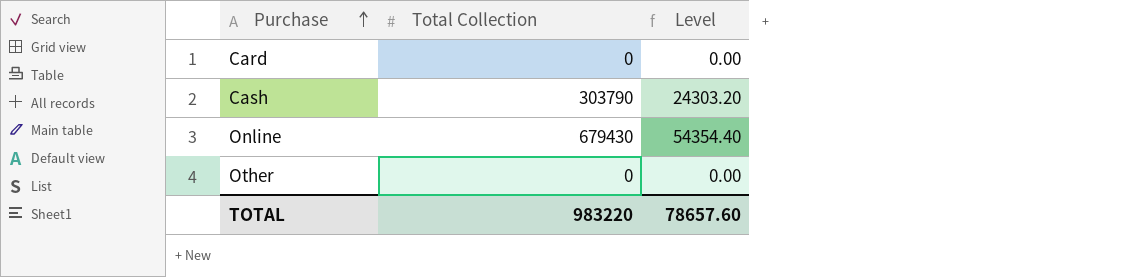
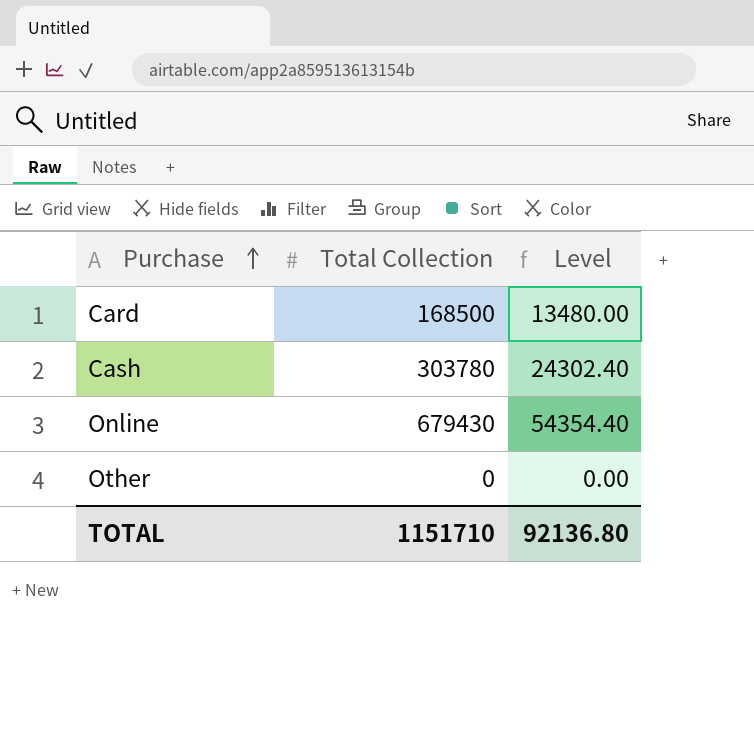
Card | Total Collection: 0 -> 168500
Card | Level: 0.00 -> 13480.00
Cash | Total Collection: 303790 -> 303780
Cash | Level: 24303.20 -> 24302.40
TOTAL | Total Collection: 983220 -> 1151710
TOTAL | Level: 78657.60 -> 92136.80

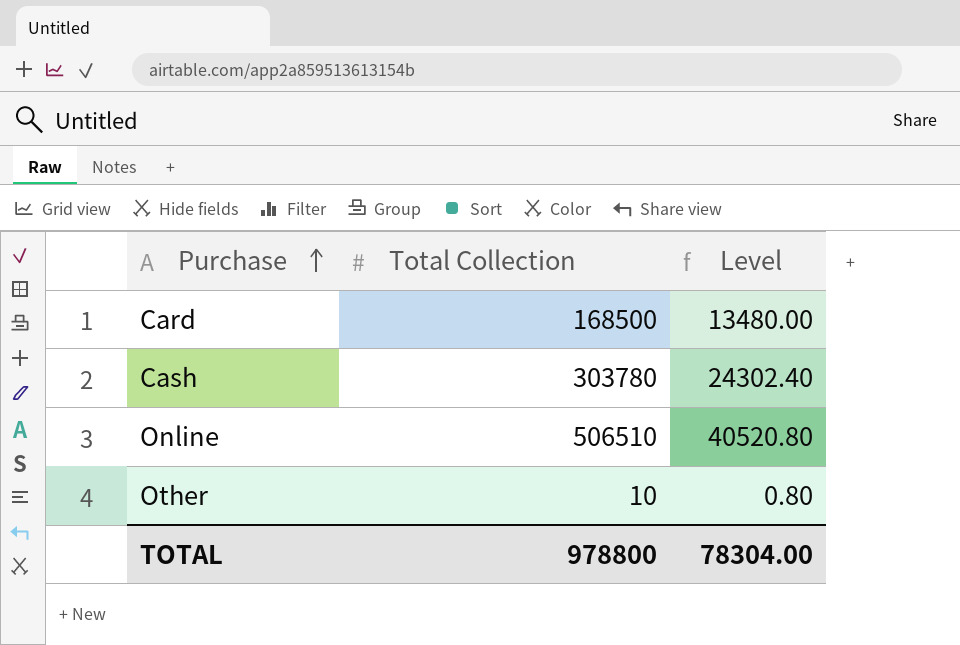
Online | Total Collection: 679430 -> 506510
Online | Level: 54354.40 -> 40520.80
Other | Total Collection: 0 -> 10
Other | Level: 0.00 -> 0.80
TOTAL | Total Collection: 1151710 -> 978800
TOTAL | Level: 92136.80 -> 78304.00

